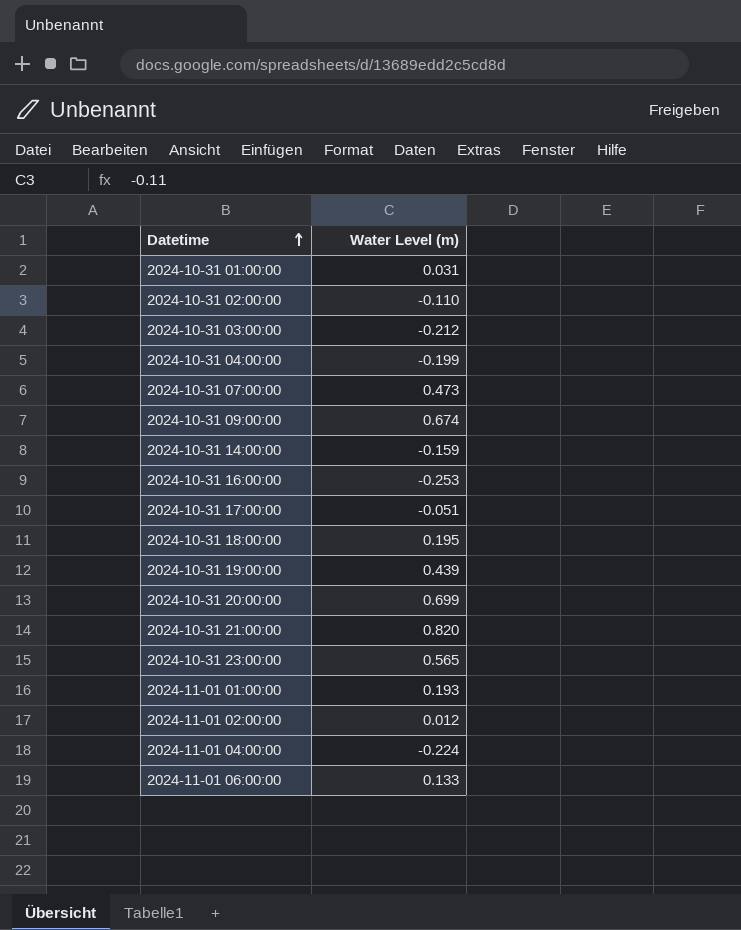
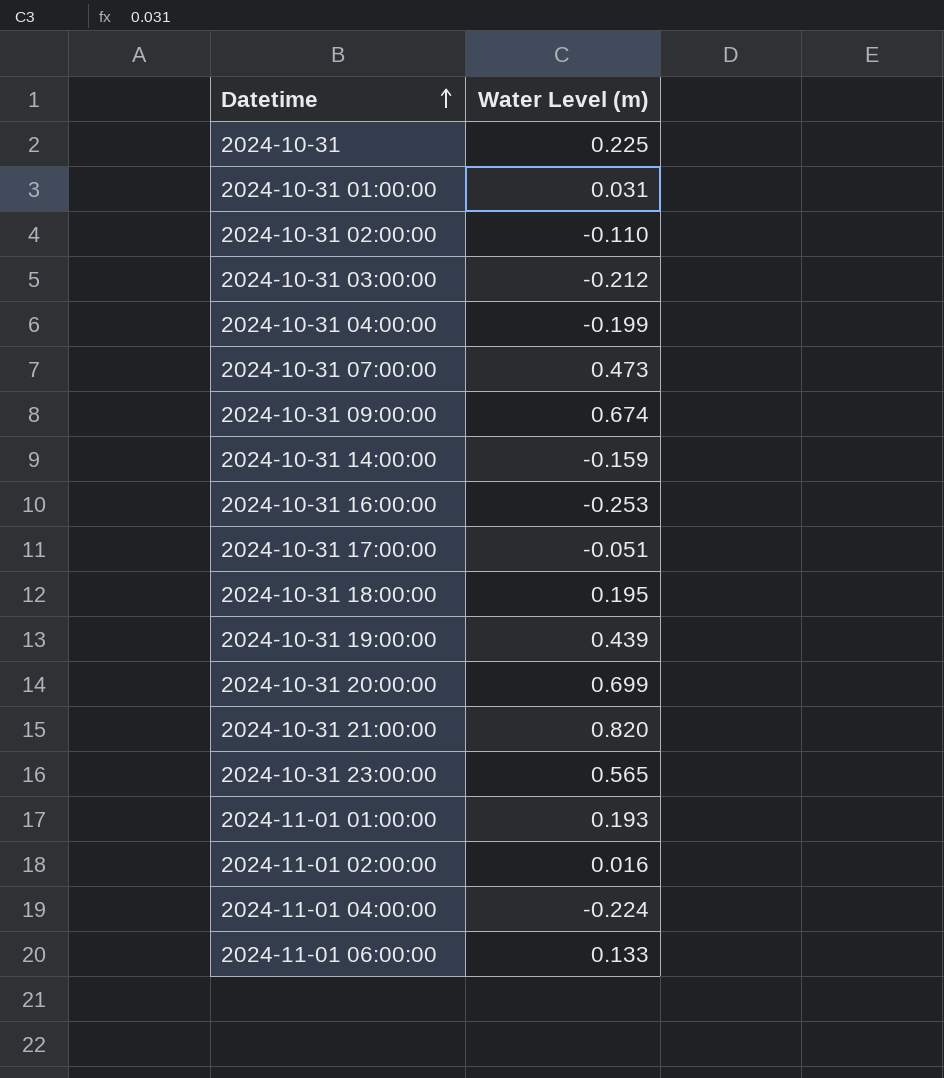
row 2024-10-31: none -> 0.225
2024-11-01 02:00:00 | Water Level (m): 0.012 -> 0.016

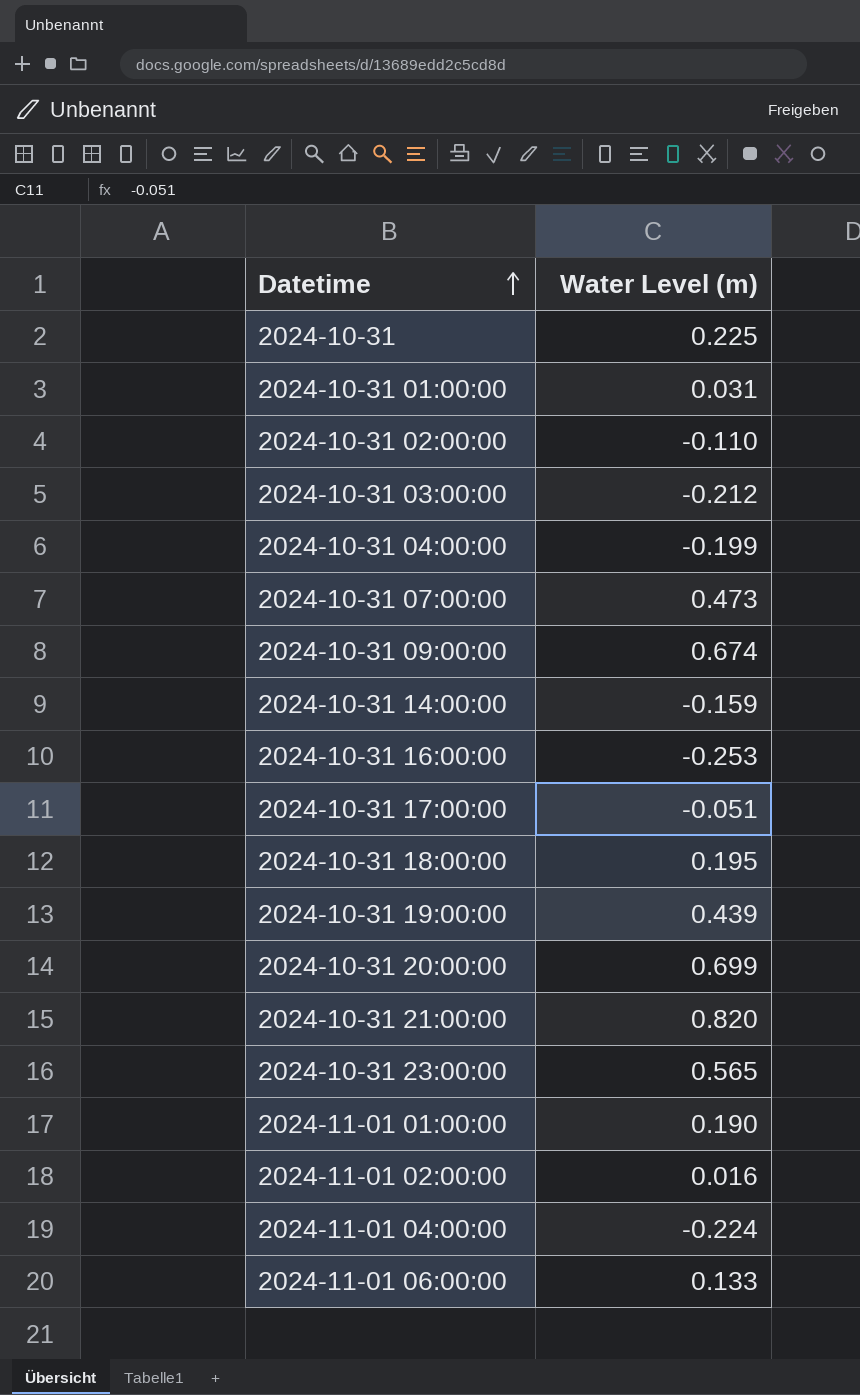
2024-11-01 01:00:00 | Water Level (m): 0.193 -> 0.190

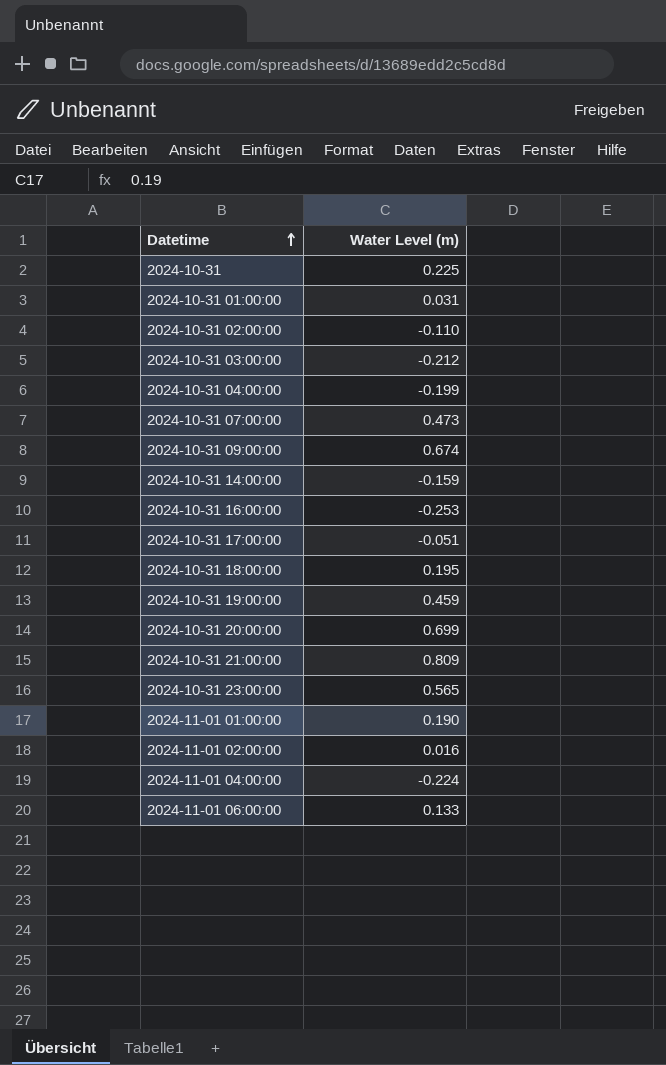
2024-10-31 19:00:00 | Water Level (m): 0.439 -> 0.459
2024-10-31 21:00:00 | Water Level (m): 0.820 -> 0.809

